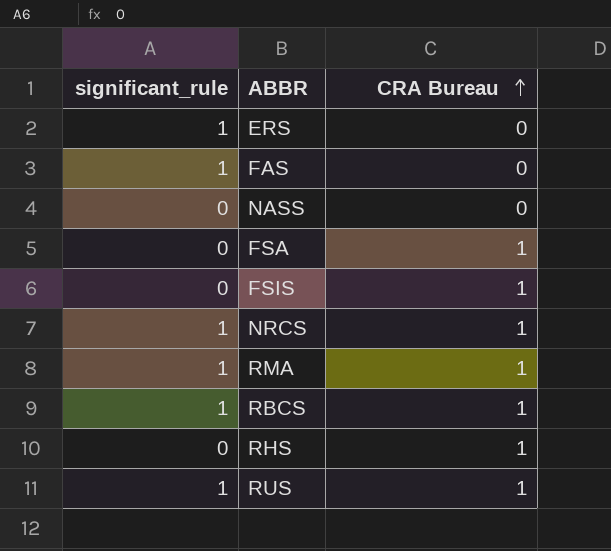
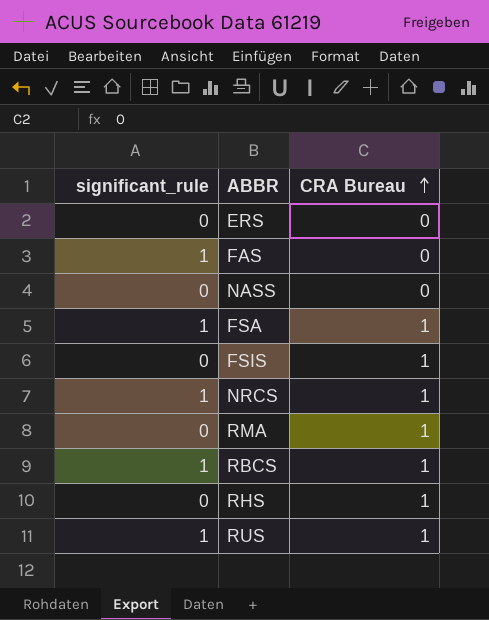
ERS | significant_rule: 1 -> 0
FSA | significant_rule: 0 -> 1
RMA | significant_rule: 1 -> 0

